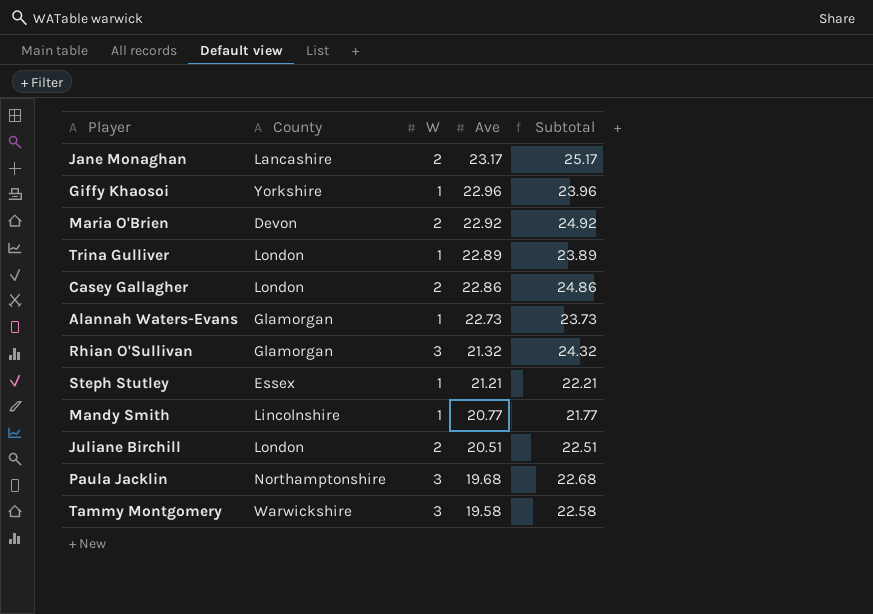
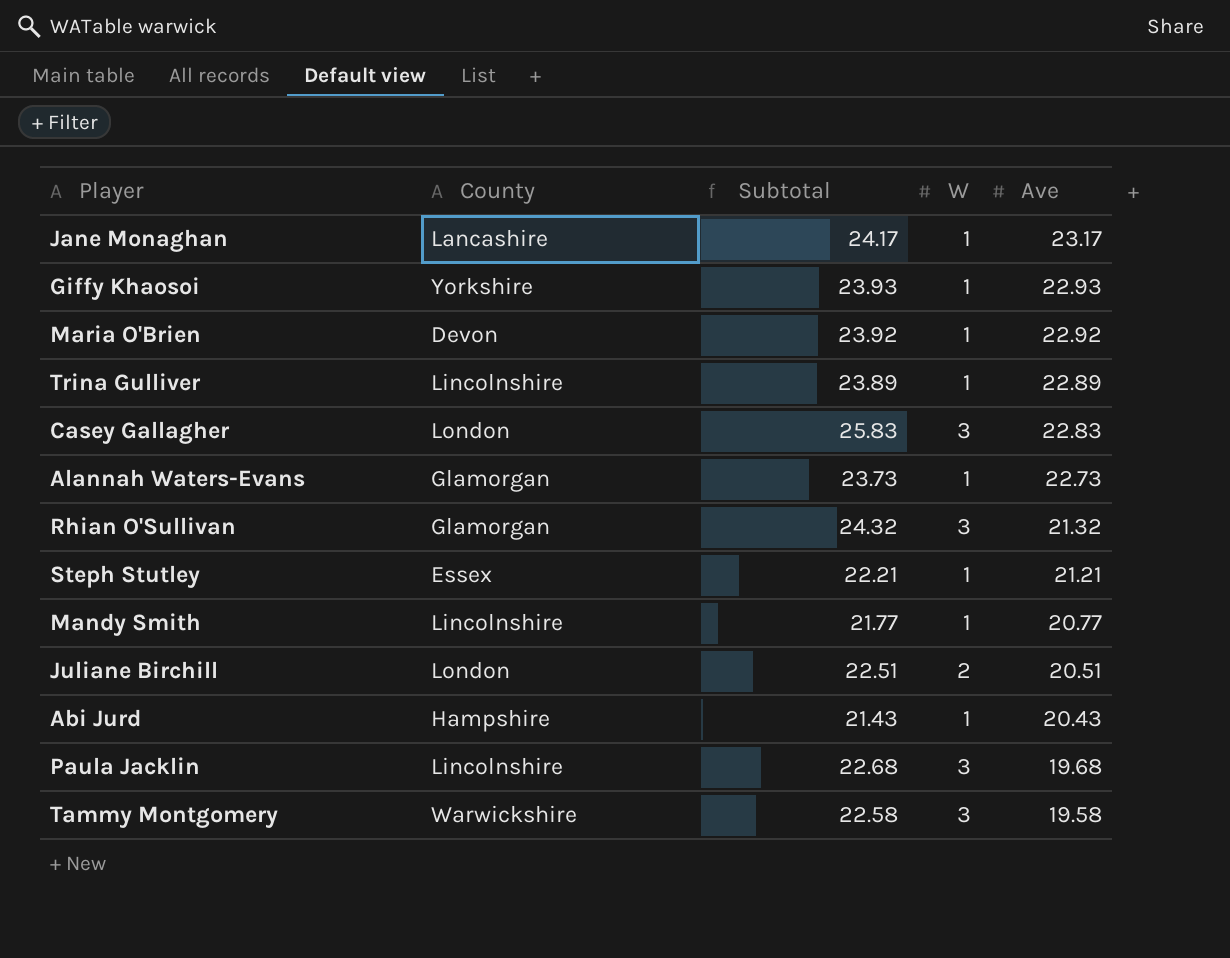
column Subtotal | position: 5 -> 3
Jane Monaghan | Subtotal: 25.17 -> 24.17
Jane Monaghan | W: 2 -> 1
Giffy Khaosoi | Subtotal: 23.96 -> 23.93
Giffy Khaosoi | Ave: 22.96 -> 22.93
Maria O'Brien | Subtotal: 24.92 -> 23.92
Maria O'Brien | W: 2 -> 1
Trina Gulliver | County: London -> Lincolnshire
Casey Gallagher | Subtotal: 24.86 -> 25.83
Casey Gallagher | W: 2 -> 3
Casey Gallagher | Ave: 22.86 -> 22.83
row Abi Jurd: none -> Hampshire | 21.43 | 1 | 20.43
Paula Jacklin | County: Northamptonshire -> Lincolnshire

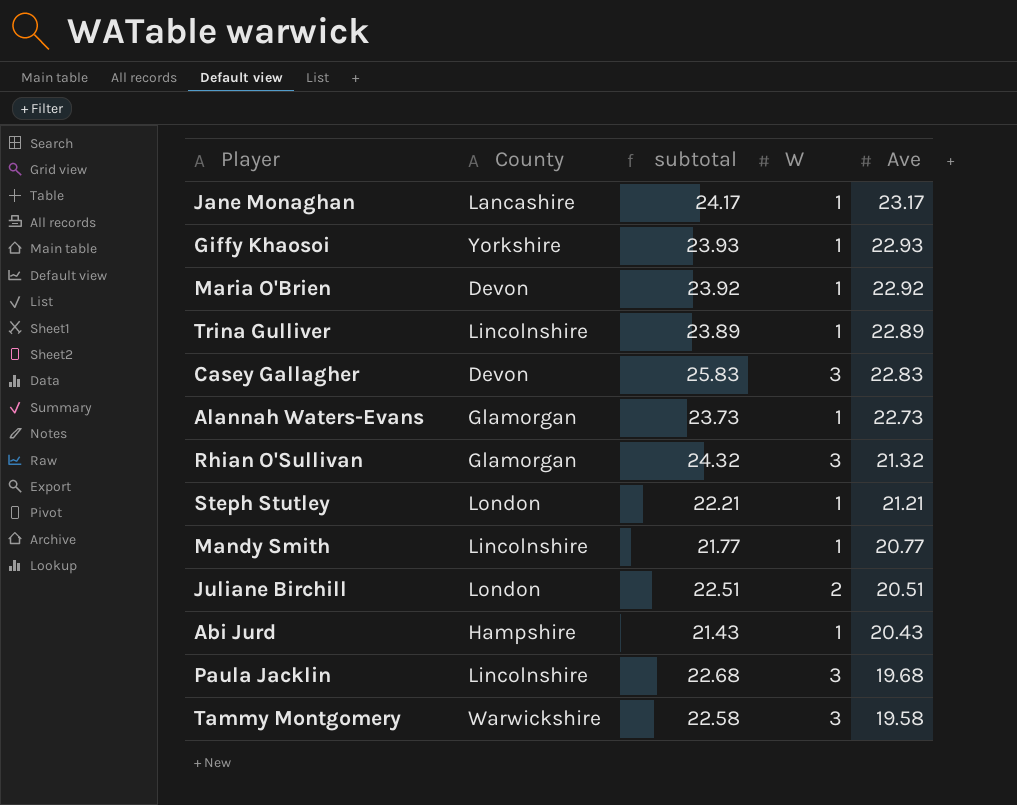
column name: Subtotal -> subtotal
Casey Gallagher | County: London -> Devon
Steph Stutley | County: Essex -> London

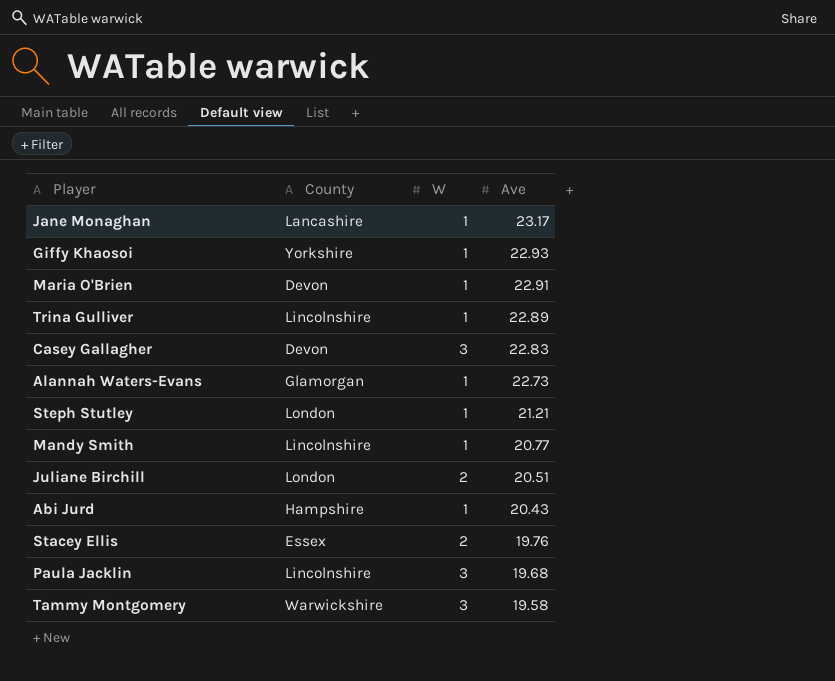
column subtotal | formula: [W] + [Ave] -> none
row Rhian O'Sullivan: Glamorgan | 24.32 | 3 | 21.32 -> none
Maria O'Brien | Ave: 22.92 -> 22.91
row Stacey Ellis: none -> Essex | 2 | 19.76

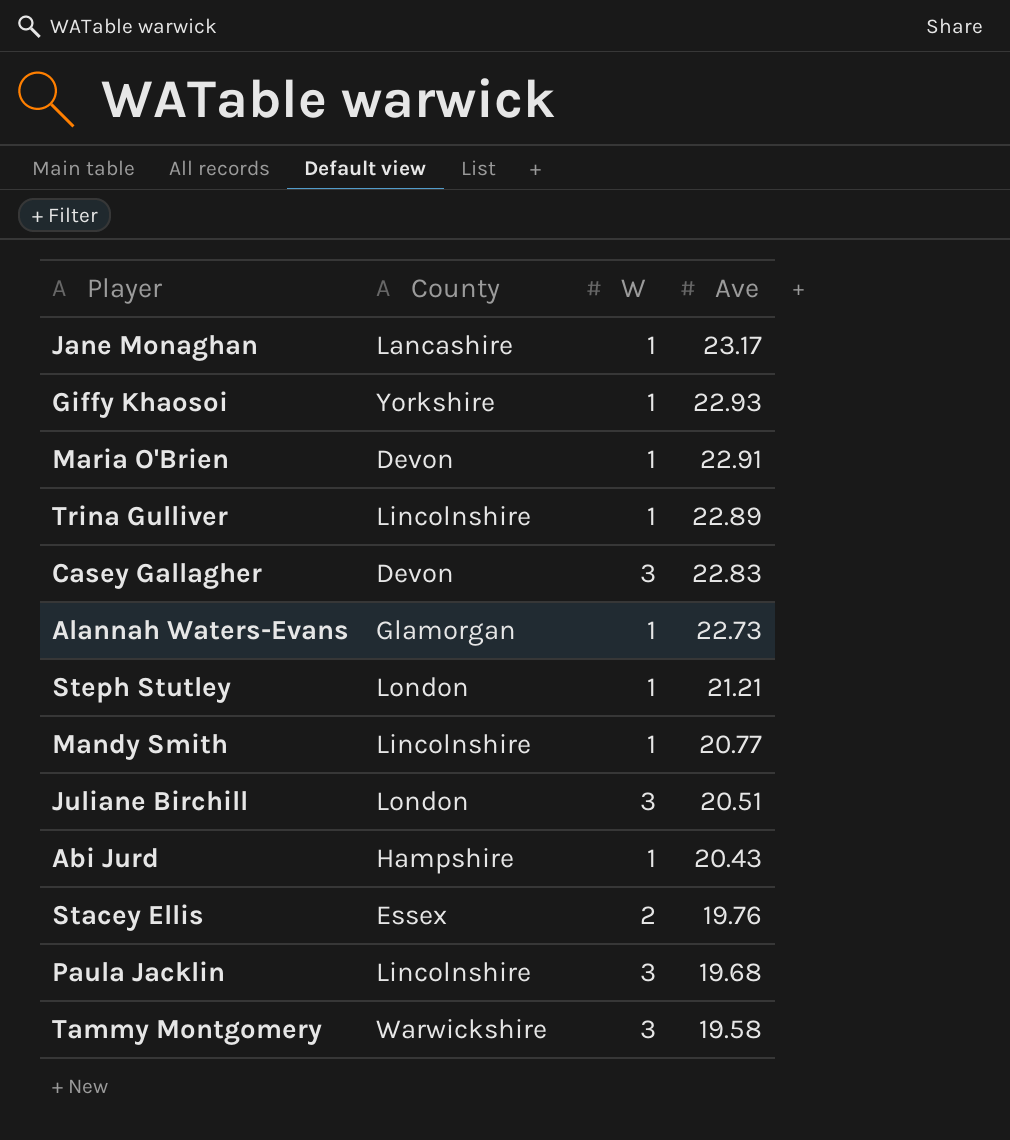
Juliane Birchill | W: 2 -> 3

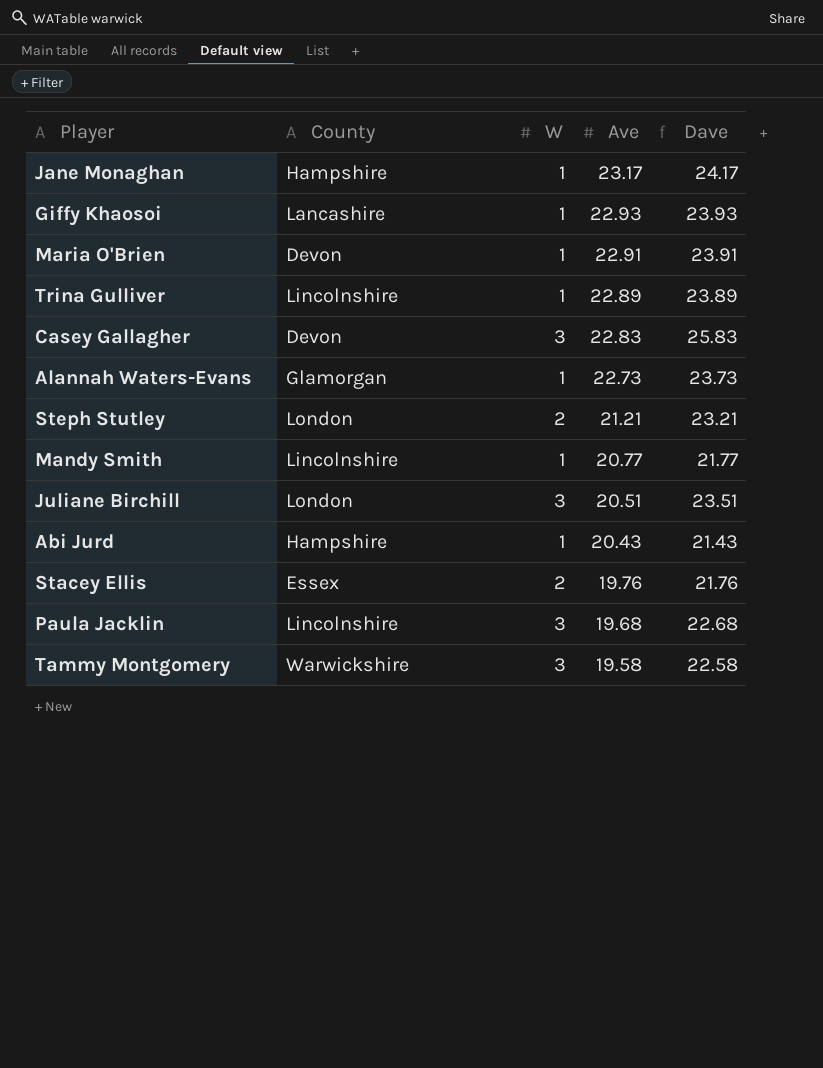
column Dave | formula: none -> [W] + [Ave]
Jane Monaghan | County: Lancashire -> Hampshire
Giffy Khaosoi | County: Yorkshire -> Lancashire
Steph Stutley | W: 1 -> 2

